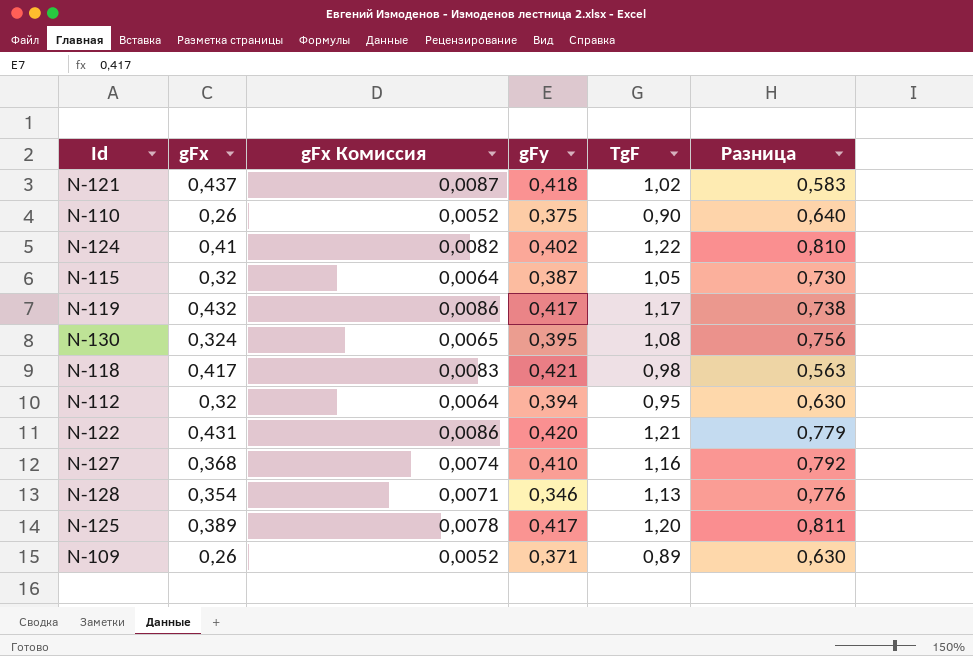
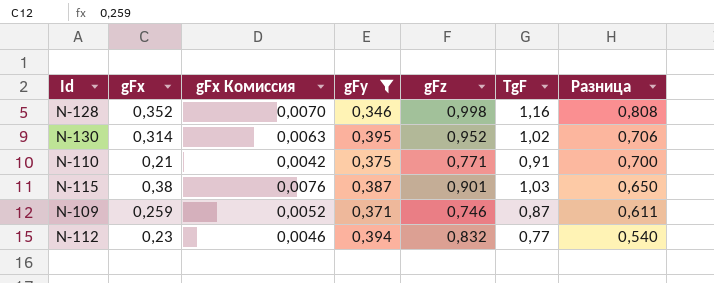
filter: none -> gFy <= 0,395
row order: none -> Разница descending
column gFz | position: none -> 5
N-128 | gFx: 0,354 -> 0,352
N-128 | gFx Комиссия: 0,0071 -> 0,0070
N-128 | TgF: 1,13 -> 1,16
N-128 | Разница: 0,776 -> 0,808
N-130 | gFx: 0,324 -> 0,314
N-130 | gFx Комиссия: 0,0065 -> 0,0063
N-130 | TgF: 1,08 -> 1,02
N-130 | Разница: 0,756 -> 0,706
N-110 | gFx: 0,26 -> 0,21
N-110 | gFx Комиссия: 0,0052 -> 0,0042
N-110 | TgF: 0,90 -> 0,91
N-110 | Разница: 0,640 -> 0,700
N-115 | gFx: 0,32 -> 0,38
N-115 | gFx Комиссия: 0,0064 -> 0,0076
N-115 | TgF: 1,05 -> 1,03
N-115 | Разница: 0,730 -> 0,650
N-109 | gFx: 0,26 -> 0,259
N-109 | TgF: 0,89 -> 0,87
N-109 | Разница: 0,630 -> 0,611
N-112 | gFx: 0,32 -> 0,23
N-112 | gFx Комиссия: 0,0064 -> 0,0046
N-112 | TgF: 0,95 -> 0,77
N-112 | Разница: 0,630 -> 0,540

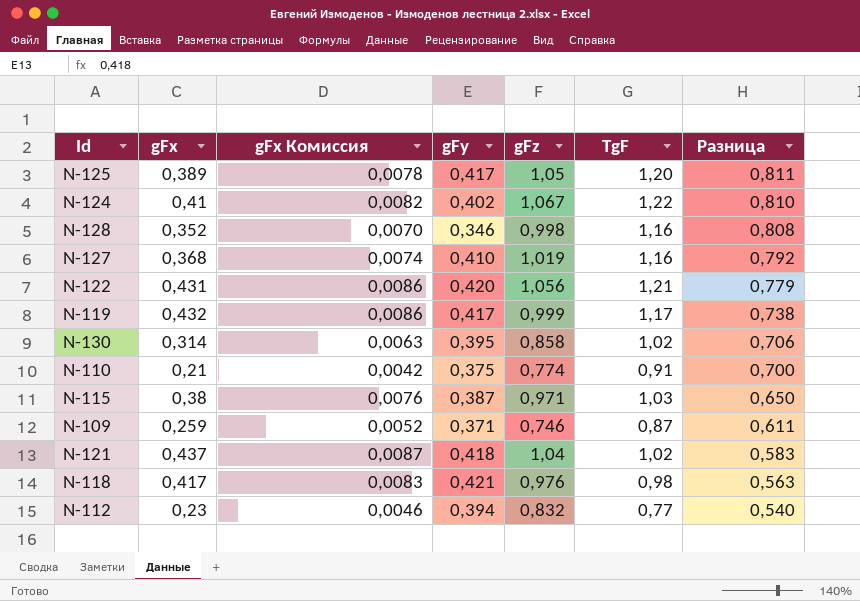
filter: gFy <= 0,395 -> none
N-130 | gFz: 0,952 -> 0,858
N-110 | gFz: 0,771 -> 0,774
N-115 | gFz: 0,901 -> 0,971

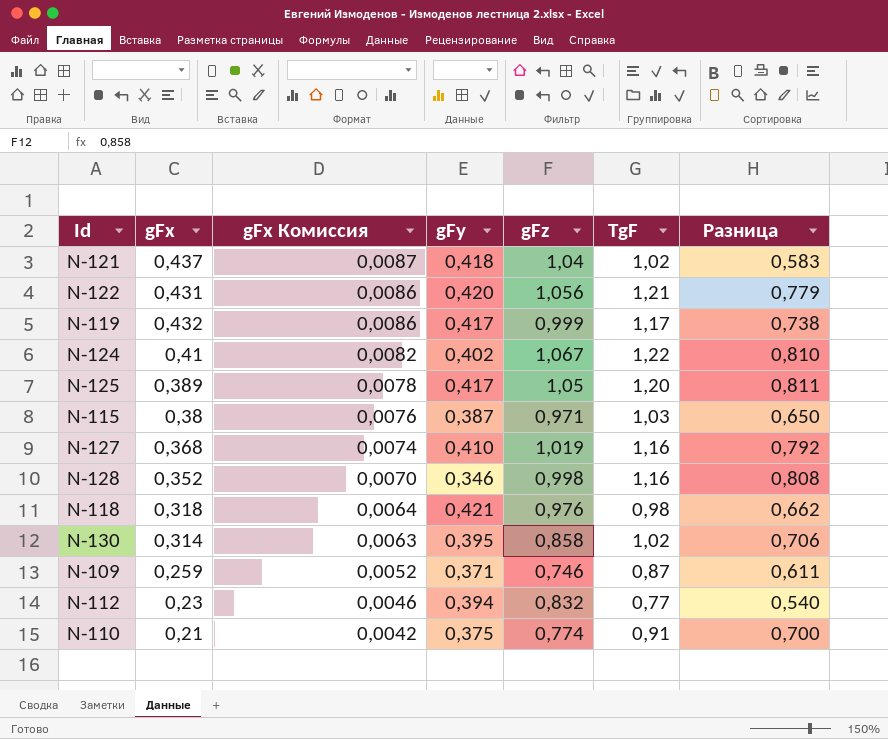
row order: Разница descending -> gFx Комиссия descending
N-118 | gFx: 0,417 -> 0,318
N-118 | gFx Комиссия: 0,0083 -> 0,0064
N-118 | Разница: 0,563 -> 0,662

